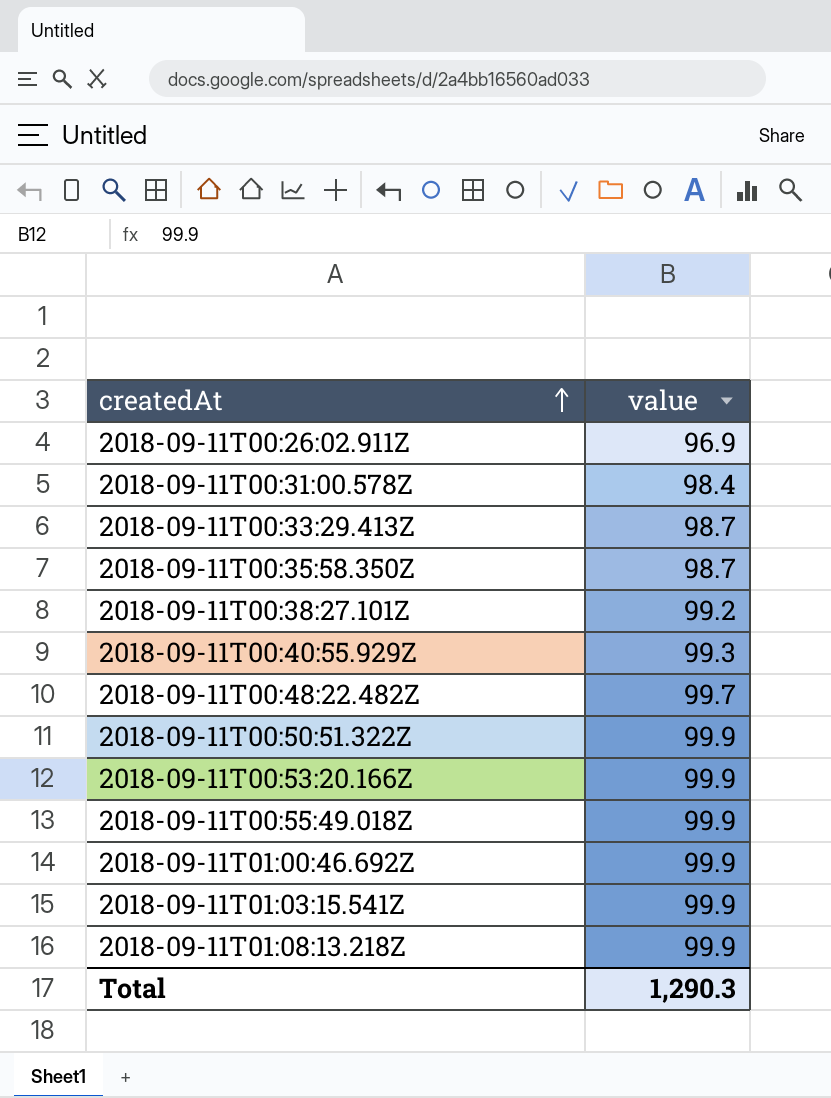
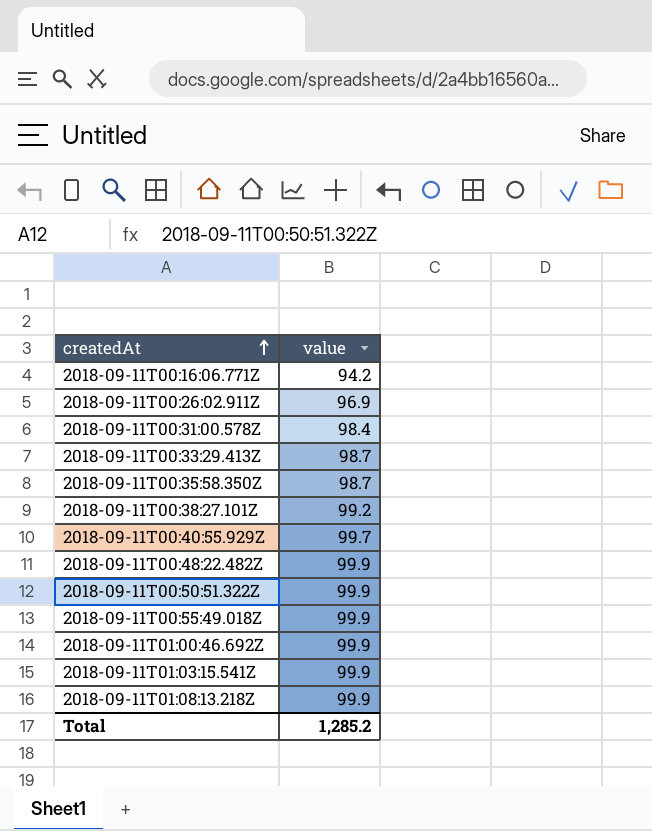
row 2018-09-11T00:53:20.166Z: 99.9 -> none
row 2018-09-11T00:16:06.771Z: none -> 94.2
2018-09-11T00:40:55.929Z | value: 99.3 -> 99.7
2018-09-11T00:48:22.482Z | value: 99.7 -> 99.9
Total | value: 1,290.3 -> 1,285.2

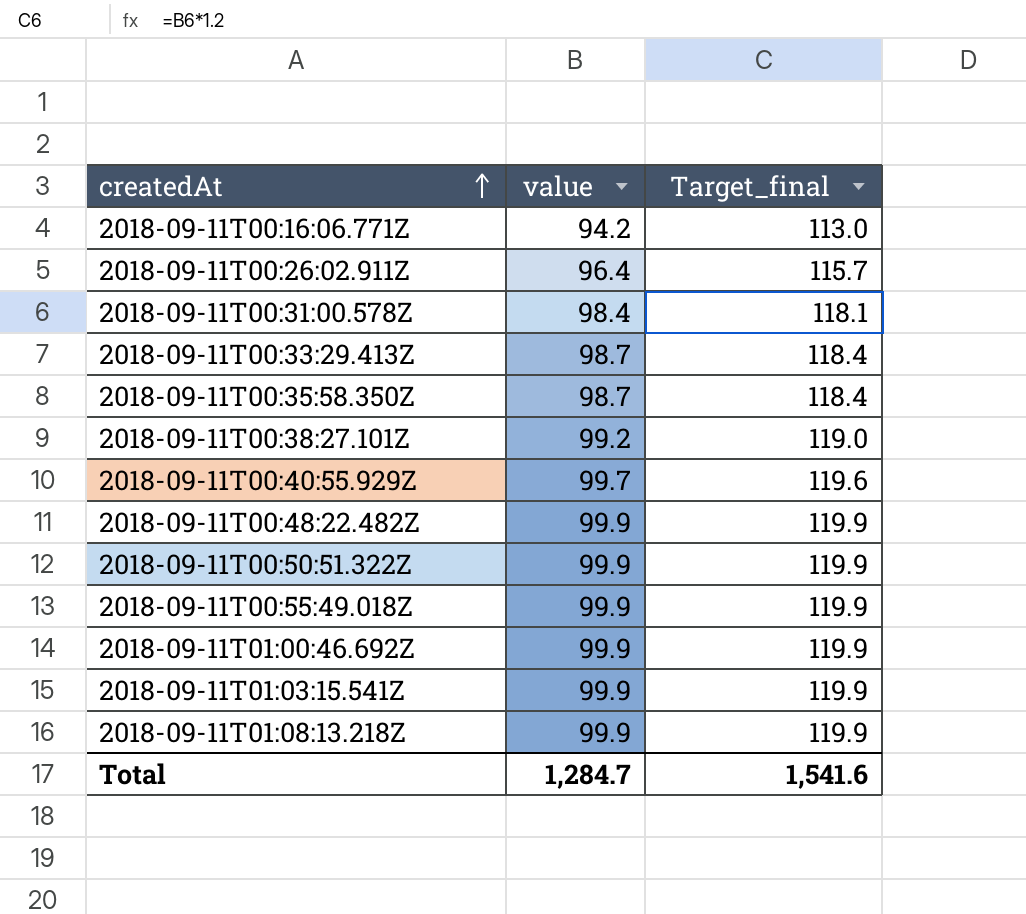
column Target_final | formula: none -> [value] * 1.2
2018-09-11T00:26:02.911Z | value: 96.9 -> 96.4
Total | value: 1,285.2 -> 1,284.7

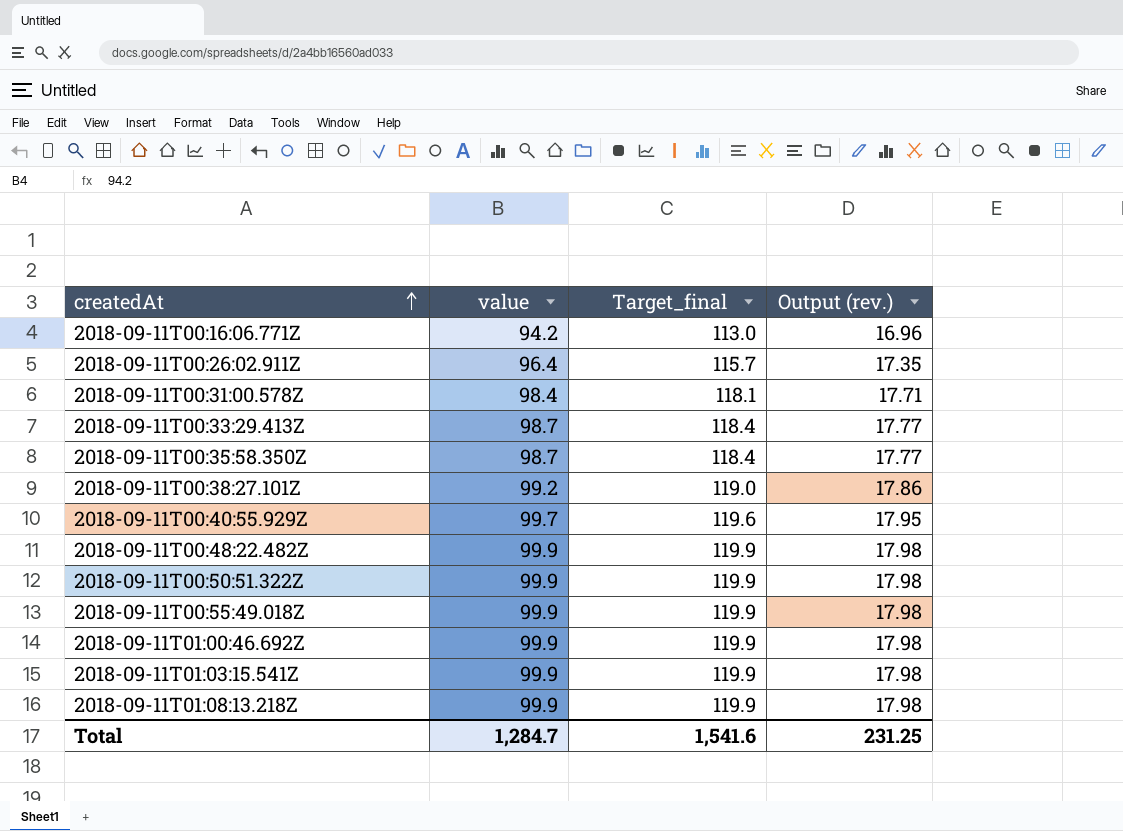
column Output (rev.) | formula: none -> [value] * 0.18

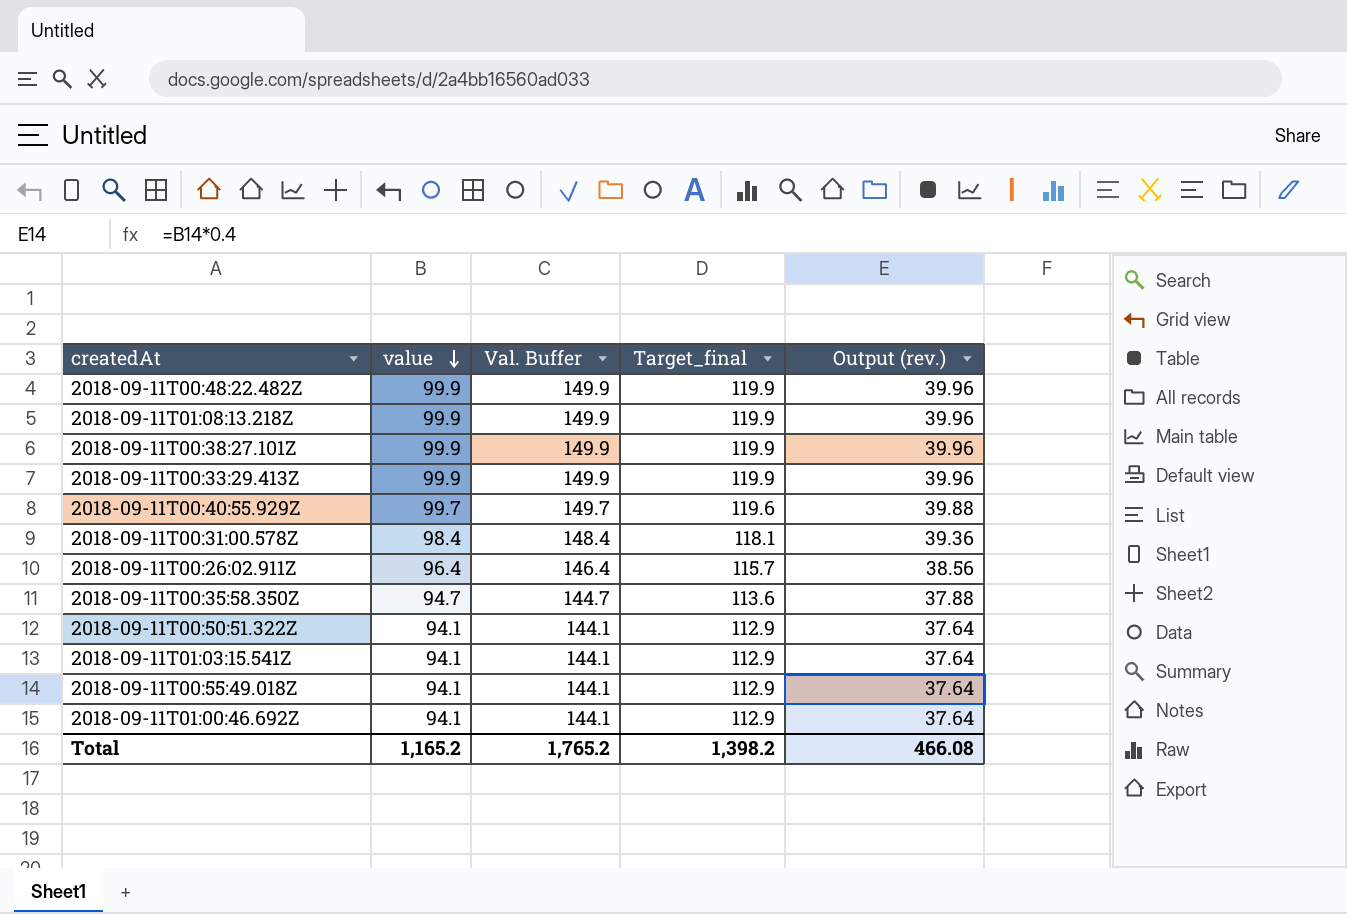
row order: createdAt ascending -> value descending
column Val. Buffer | formula: none -> [value] + 50
column Output (rev.) | formula: [value] * 0.18 -> [value] * 0.4
row 2018-09-11T00:16:06.771Z: 94.2 | 113.0 | 16.96 -> none
2018-09-11T00:38:27.101Z | value: 99.2 -> 99.9
2018-09-11T00:38:27.101Z | Target_final: 119.0 -> 119.9
2018-09-11T00:33:29.413Z | value: 98.7 -> 99.9
2018-09-11T00:33:29.413Z | Target_final: 118.4 -> 119.9
2018-09-11T00:35:58.350Z | value: 98.7 -> 94.7
2018-09-11T00:35:58.350Z | Target_final: 118.4 -> 113.6
2018-09-11T00:50:51.322Z | value: 99.9 -> 94.1
2018-09-11T00:50:51.322Z | Target_final: 119.9 -> 112.9
2018-09-11T01:03:15.541Z | value: 99.9 -> 94.1
2018-09-11T01:03:15.541Z | Target_final: 119.9 -> 112.9
2018-09-11T00:55:49.018Z | value: 99.9 -> 94.1
2018-09-11T00:55:49.018Z | Target_final: 119.9 -> 112.9
2018-09-11T01:00:46.692Z | value: 99.9 -> 94.1
2018-09-11T01:00:46.692Z | Target_final: 119.9 -> 112.9
Total | value: 1,284.7 -> 1,165.2
Total | Target_final: 1,541.6 -> 1,398.2
Total | Output (rev.): 231.25 -> 466.08

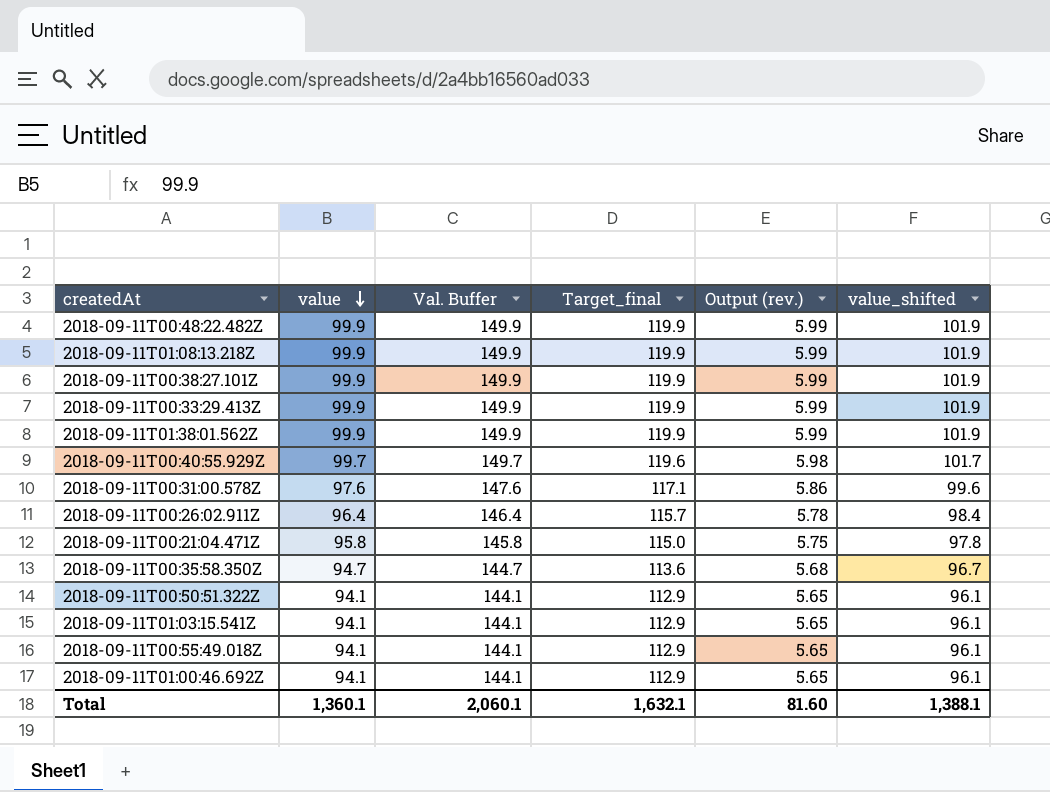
column Output (rev.) | formula: [value] * 0.4 -> [value] * 0.06
column value_shifted | formula: none -> [value] + 2
row 2018-09-11T01:38:01.562Z: none -> 99.9 | 149.9 | 119.9 | 5.99 | 101.9
2018-09-11T00:31:00.578Z | value: 98.4 -> 97.6
2018-09-11T00:31:00.578Z | Val. Buffer: 148.4 -> 147.6
2018-09-11T00:31:00.578Z | Target_final: 118.1 -> 117.1
row 2018-09-11T00:21:04.471Z: none -> 95.8 | 145.8 | 115.0 | 5.75 | 97.8
Total | value: 1,165.2 -> 1,360.1
Total | Val. Buffer: 1,765.2 -> 2,060.1
Total | Target_final: 1,398.2 -> 1,632.1
Total | Output (rev.): 466.08 -> 81.60

